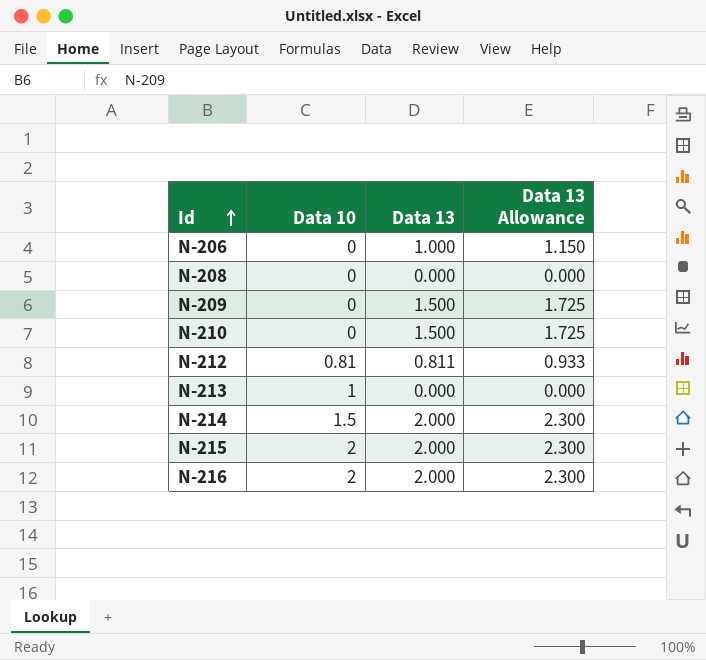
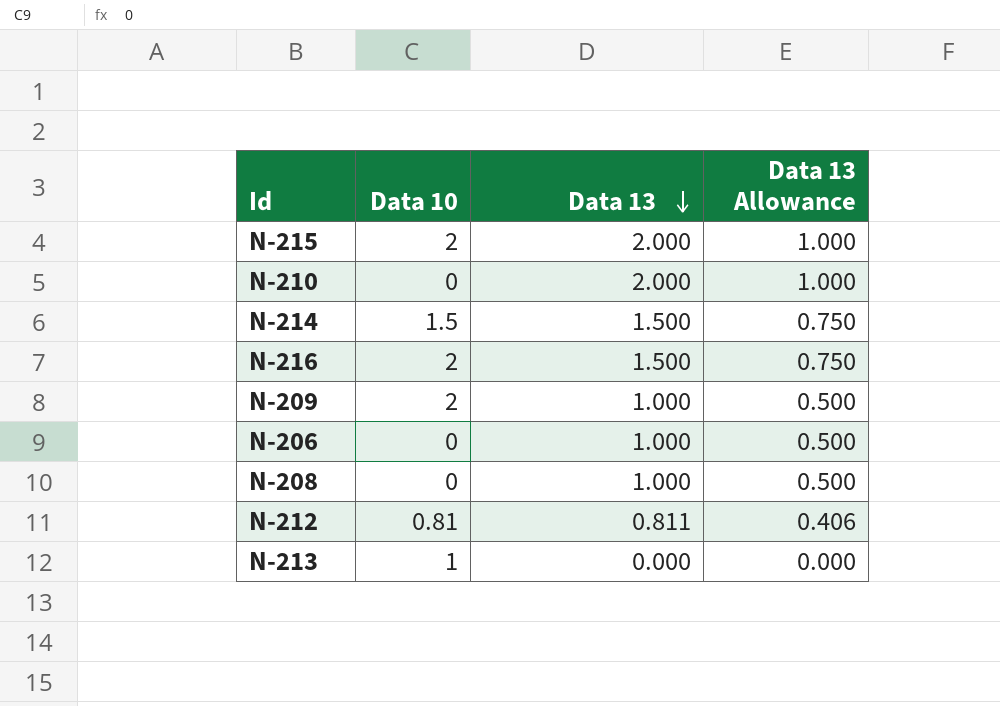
row order: Id ascending -> Data 13 descending
column Data 13 Allowance | formula: [Data 13] * 1.15 -> [Data 13] * 0.5
N-210 | Data 13: 1.500 -> 2.000
N-214 | Data 13: 2.000 -> 1.500
N-216 | Data 13: 2.000 -> 1.500
N-209 | Data 10: 0 -> 2
N-209 | Data 13: 1.500 -> 1.000
N-208 | Data 13: 0.000 -> 1.000

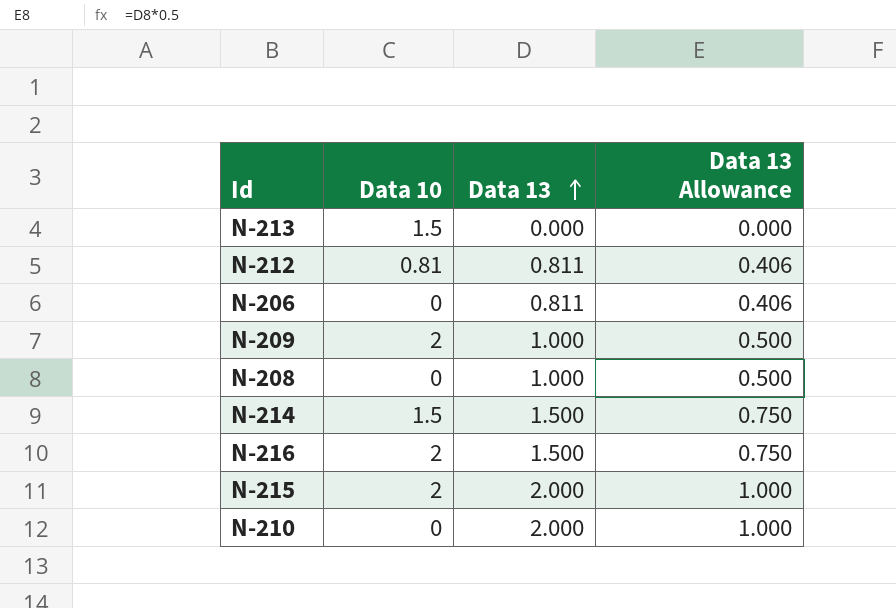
row order: Data 13 descending -> Data 13 ascending
N-213 | Data 10: 1 -> 1.5
N-206 | Data 13: 1.000 -> 0.811
N-206 | Data 13 Allowance: 0.500 -> 0.406

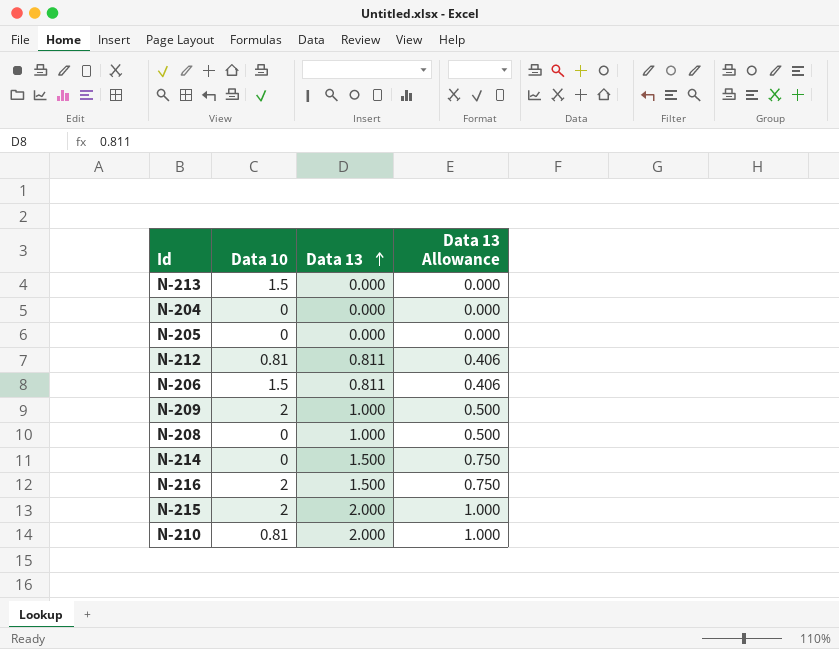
row N-204: none -> 0 | 0.000 | 0.000
row N-205: none -> 0 | 0.000 | 0.000
N-206 | Data 10: 0 -> 1.5
N-214 | Data 10: 1.5 -> 0
N-210 | Data 10: 0 -> 0.81

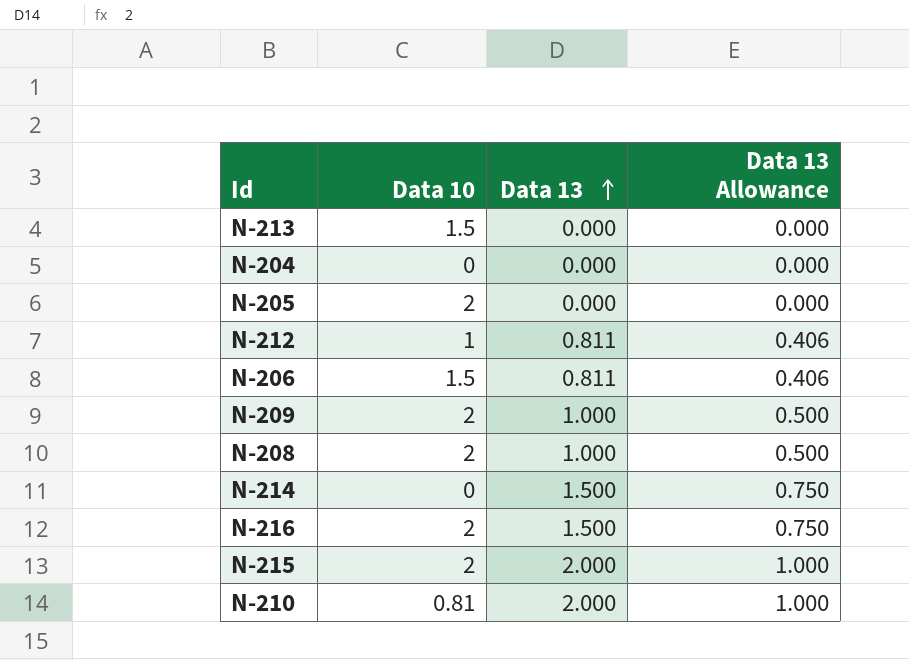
N-205 | Data 10: 0 -> 2
N-212 | Data 10: 0.81 -> 1
N-208 | Data 10: 0 -> 2

